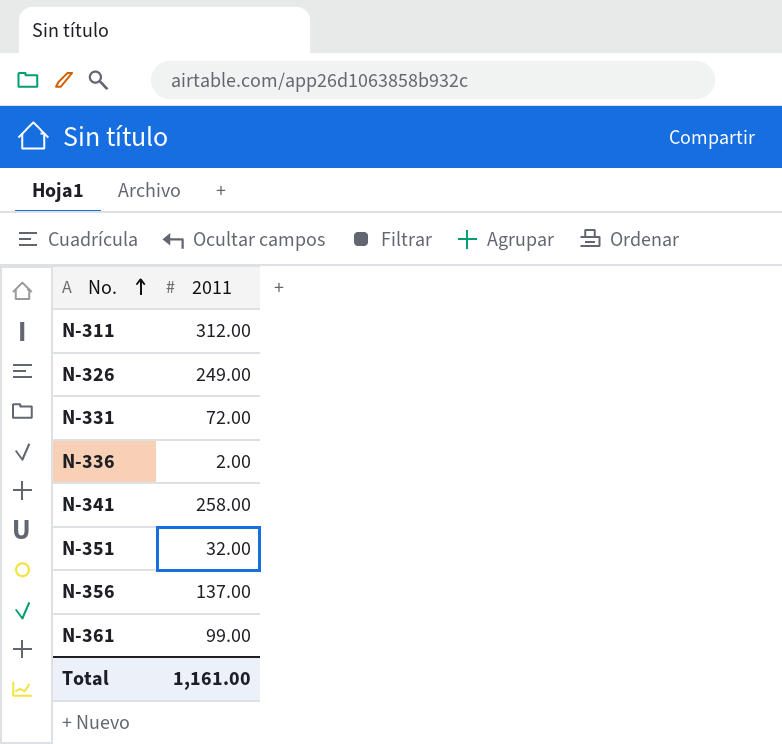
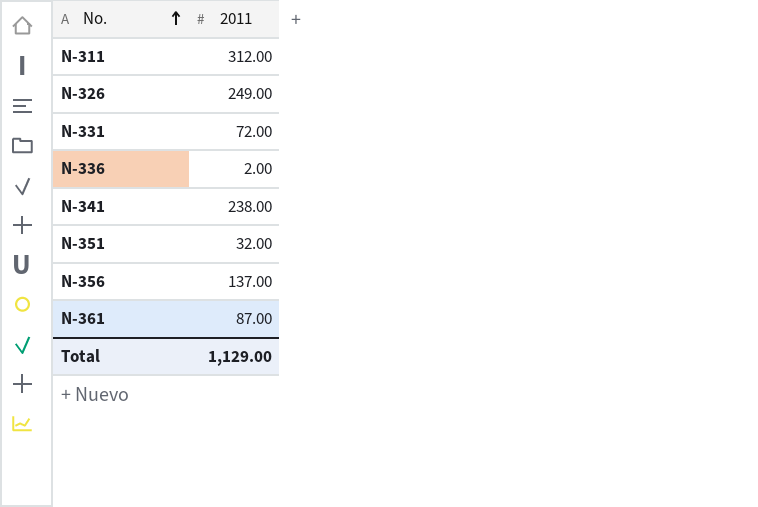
N-341 | 2011: 258.00 -> 238.00
N-361 | 2011: 99.00 -> 87.00
Total | 2011: 1,161.00 -> 1,129.00

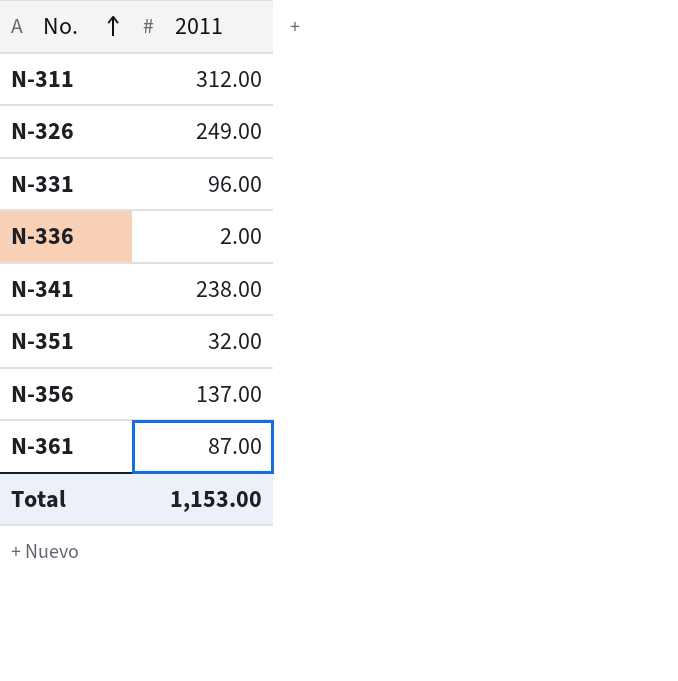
N-331 | 2011: 72.00 -> 96.00
Total | 2011: 1,129.00 -> 1,153.00

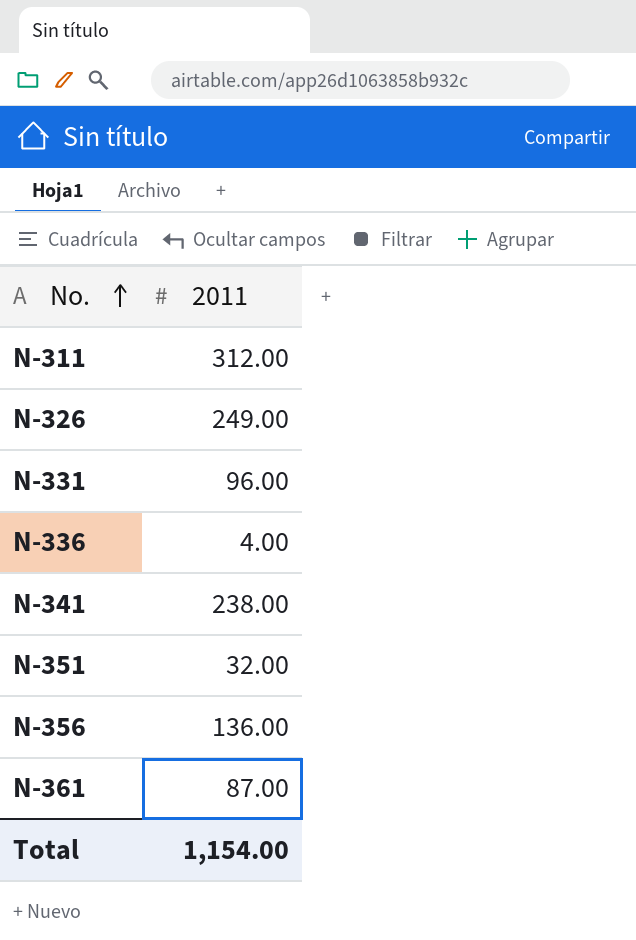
N-336 | 2011: 2.00 -> 4.00
N-356 | 2011: 137.00 -> 136.00
Total | 2011: 1,153.00 -> 1,154.00

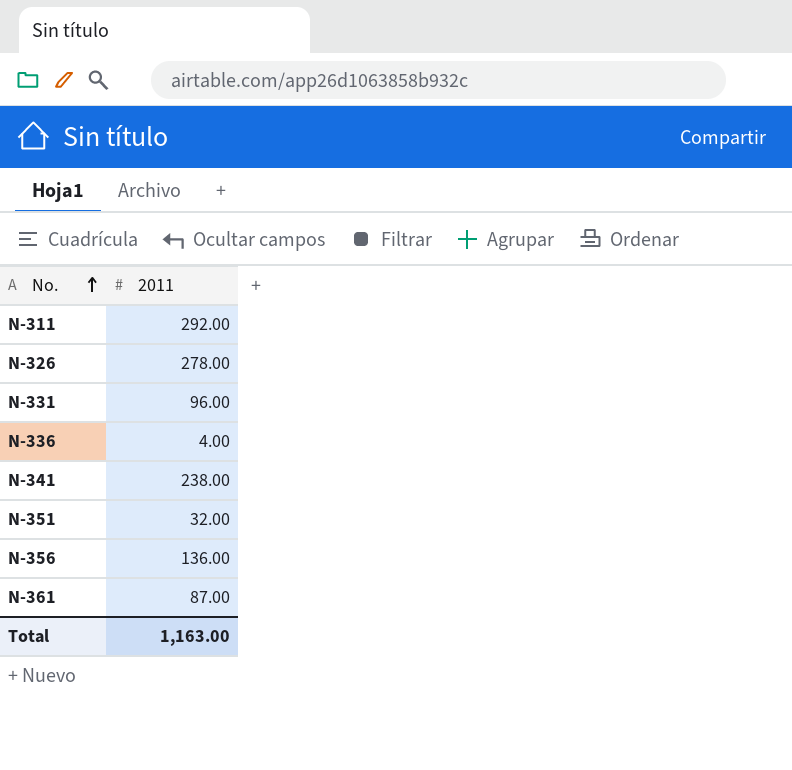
N-311 | 2011: 312.00 -> 292.00
N-326 | 2011: 249.00 -> 278.00
Total | 2011: 1,154.00 -> 1,163.00

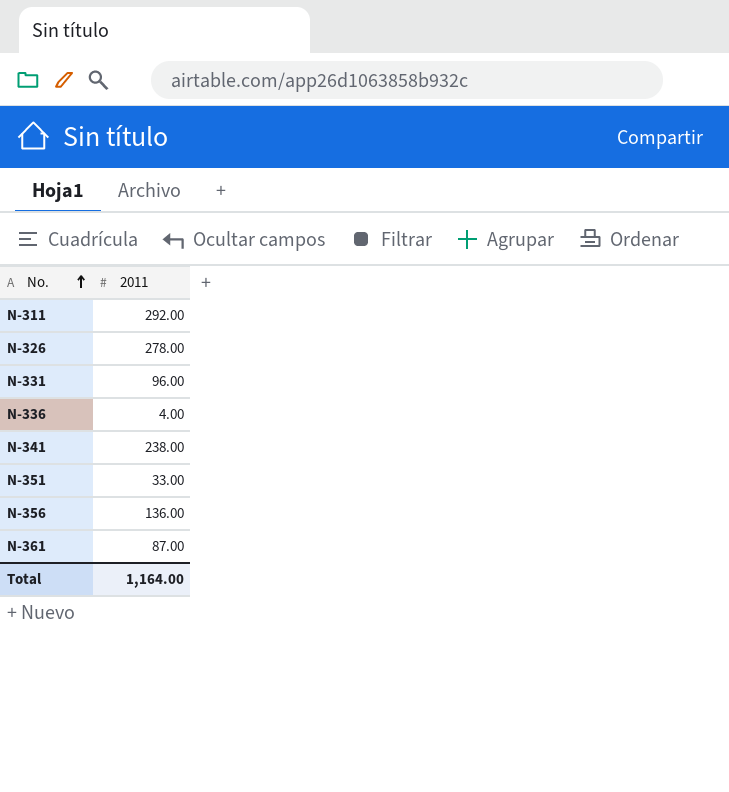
N-351 | 2011: 32.00 -> 33.00
Total | 2011: 1,163.00 -> 1,164.00

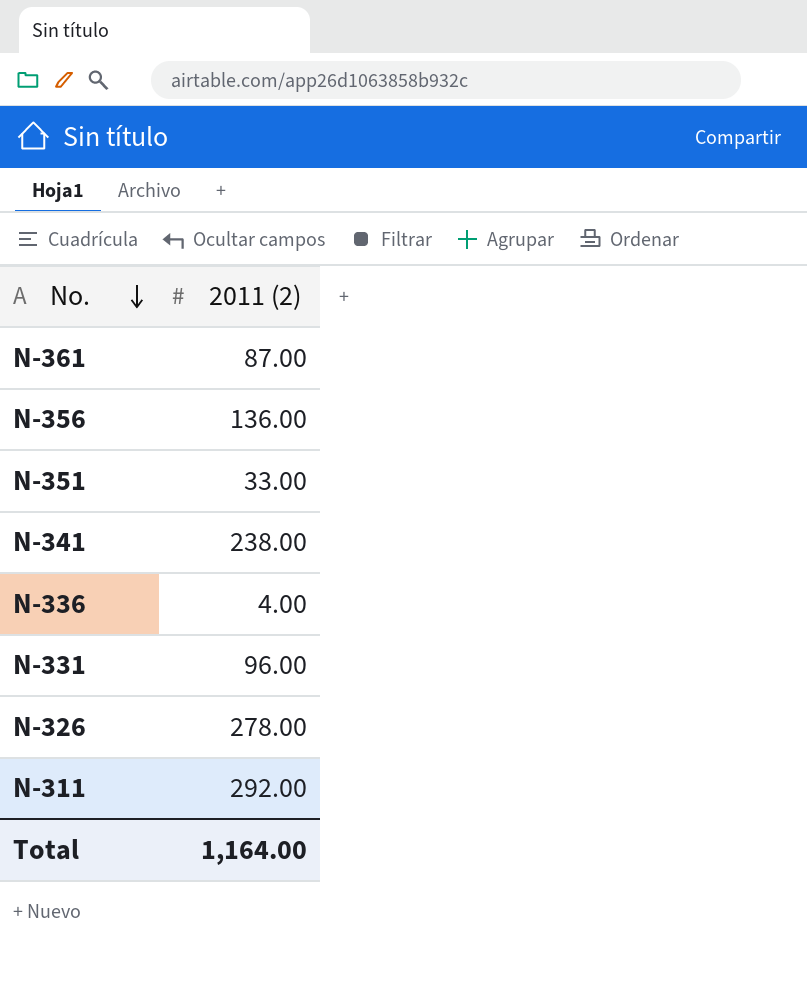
row order: No. ascending -> No. descending
column name: 2011 -> 2011 (2)

